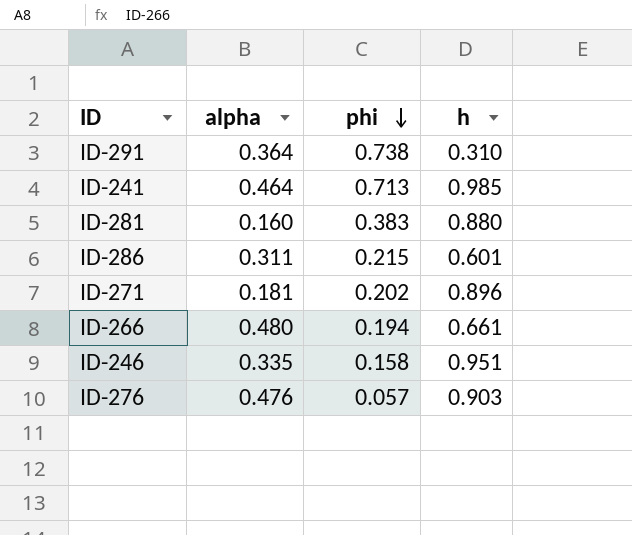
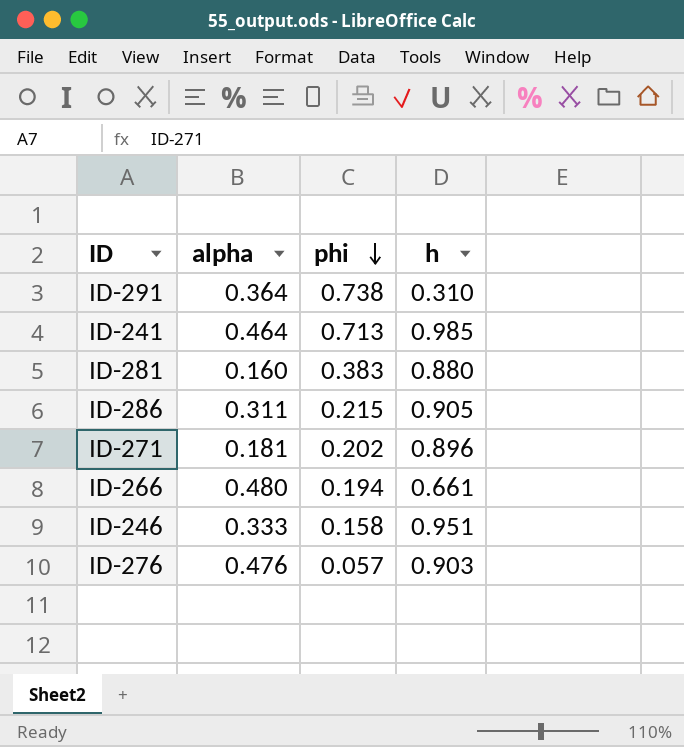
ID-286 | h: 0.601 -> 0.905
ID-246 | alpha: 0.335 -> 0.333

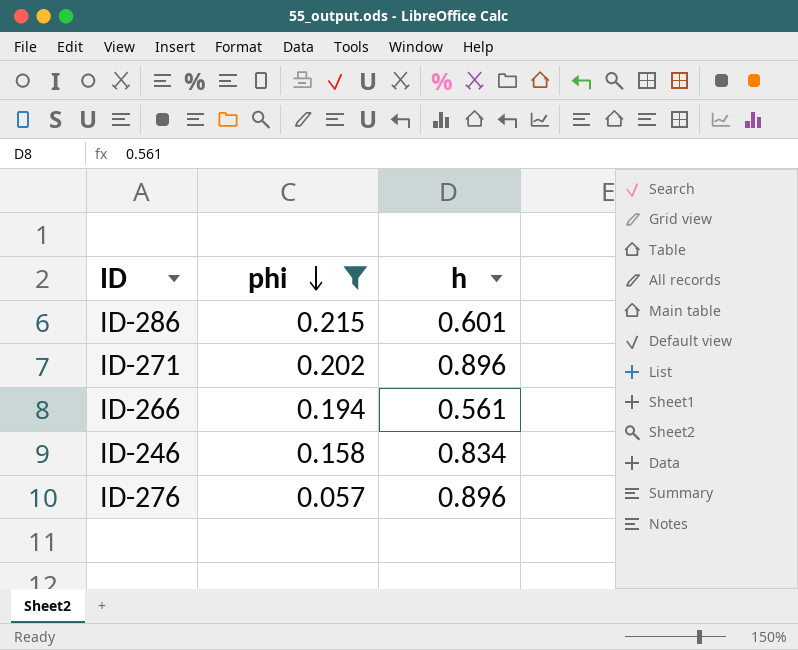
filter: none -> phi <= 0.215
column alpha | position: 2 -> none
ID-286 | h: 0.905 -> 0.601
ID-266 | h: 0.661 -> 0.561
ID-246 | h: 0.951 -> 0.834
ID-276 | h: 0.903 -> 0.896

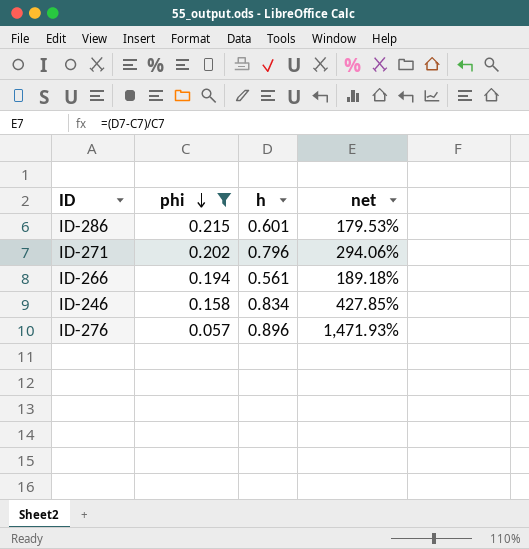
column net | formula: none -> ([h] - [phi]) / [phi]
ID-271 | h: 0.896 -> 0.796

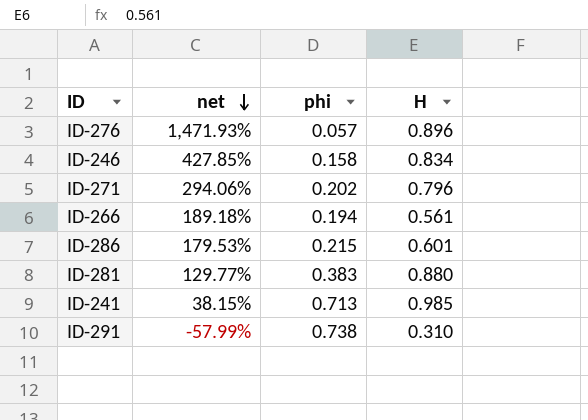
filter: phi <= 0.215 -> none
row order: phi descending -> net descending
column net | position: 4 -> 2
column name: h -> H

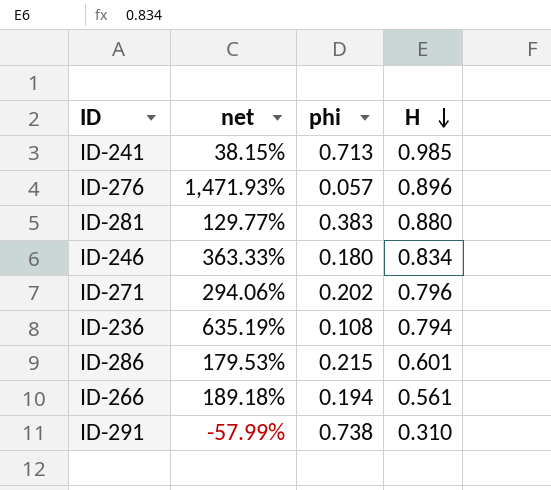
row order: net descending -> H descending
ID-246 | net: 427.85% -> 363.33%
ID-246 | phi: 0.158 -> 0.180
row ID-236: none -> 635.19% | 0.108 | 0.794

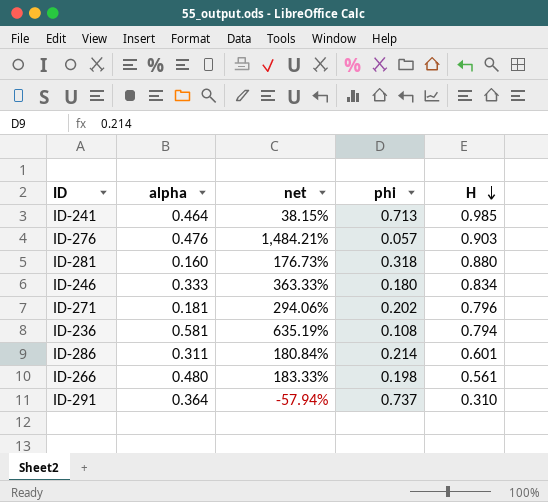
column alpha | position: none -> 2
ID-276 | net: 1,471.93% -> 1,484.21%
ID-276 | H: 0.896 -> 0.903
ID-281 | net: 129.77% -> 176.73%
ID-281 | phi: 0.383 -> 0.318
ID-286 | net: 179.53% -> 180.84%
ID-286 | phi: 0.215 -> 0.214
ID-266 | net: 189.18% -> 183.33%
ID-266 | phi: 0.194 -> 0.198
ID-291 | net: -57.99% -> -57.94%
ID-291 | phi: 0.738 -> 0.737

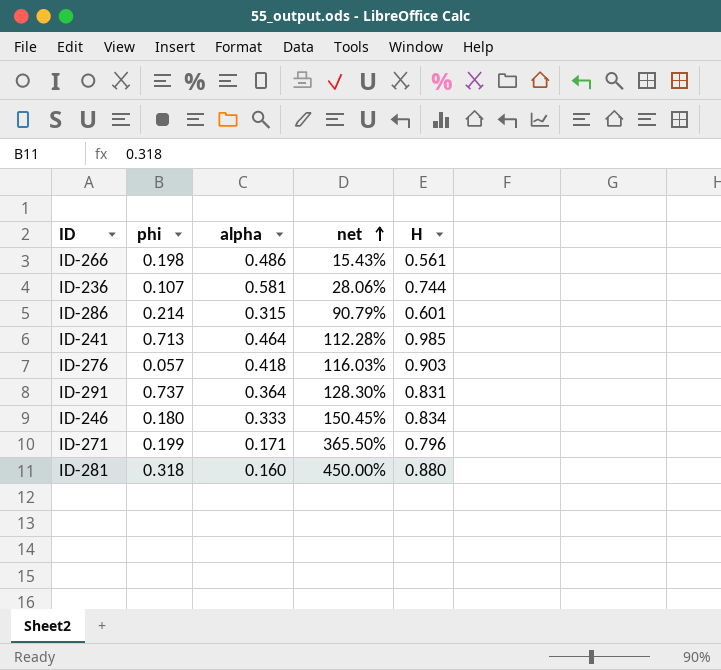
row order: H descending -> net ascending
column phi | position: 4 -> 2
column net | formula: ([H] - [phi]) / [phi] -> ([H] - [alpha]) / [alpha]
ID-266 | alpha: 0.480 -> 0.486
ID-236 | phi: 0.108 -> 0.107
ID-236 | H: 0.794 -> 0.744
ID-286 | alpha: 0.311 -> 0.315
ID-276 | alpha: 0.476 -> 0.418
ID-291 | H: 0.310 -> 0.831
ID-271 | phi: 0.202 -> 0.199
ID-271 | alpha: 0.181 -> 0.171

